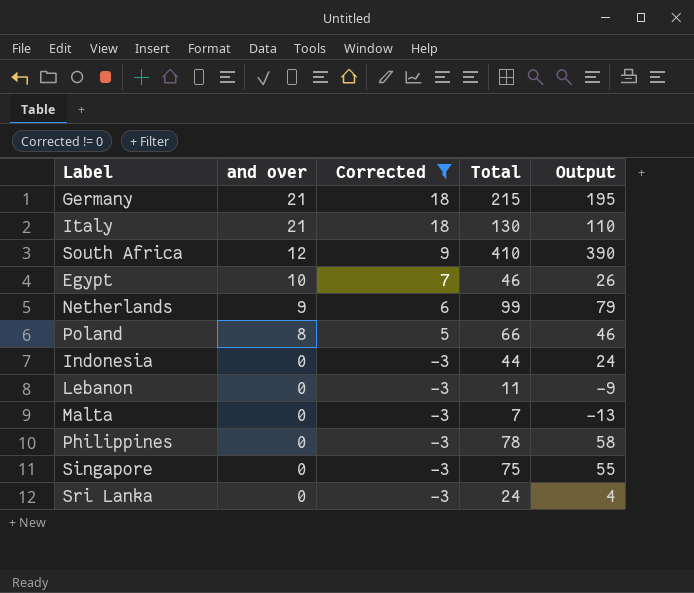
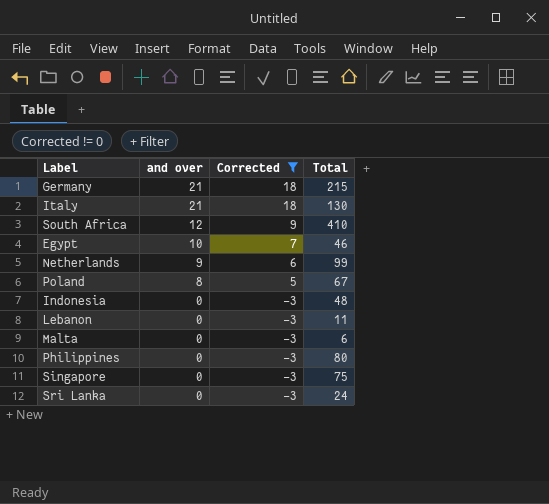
column Output | formula: [Total] - 20 -> none
Poland | Total: 66 -> 67
Indonesia | Total: 44 -> 48
Malta | Total: 7 -> 6
Philippines | Total: 78 -> 80

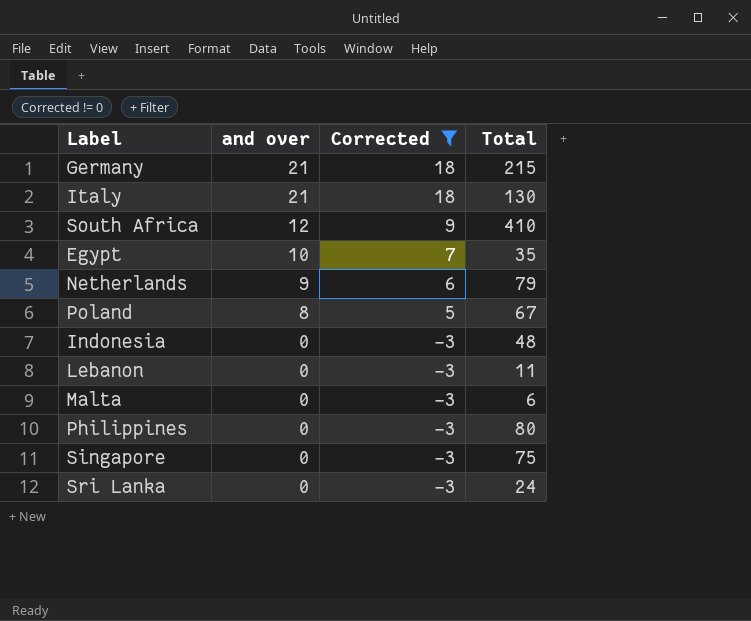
Egypt | Total: 46 -> 35
Netherlands | Total: 99 -> 79

